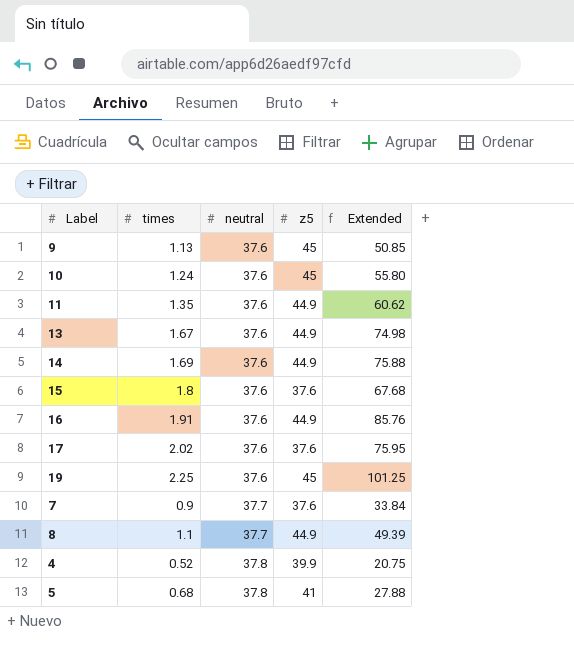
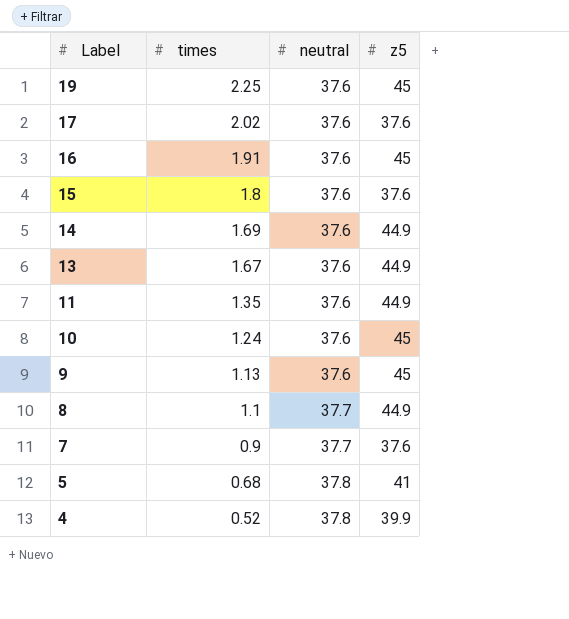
row order: neutral ascending -> Label descending
column Extended | formula: [times] * [z5] -> none
16 | z5: 44.9 -> 45

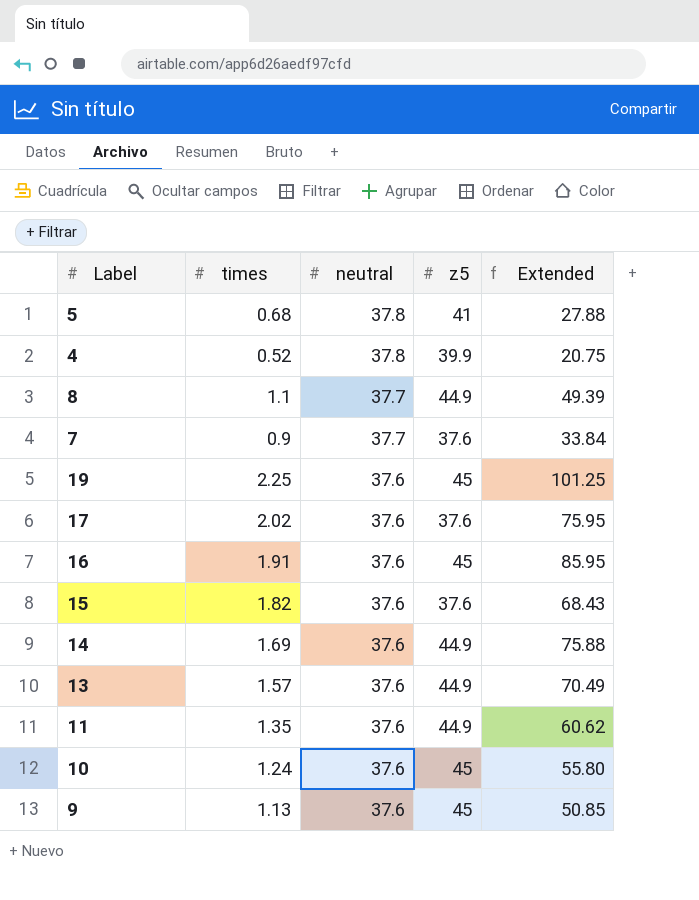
row order: Label descending -> neutral descending
column Extended | formula: none -> [times] * [z5]
15 | times: 1.8 -> 1.82
13 | times: 1.67 -> 1.57

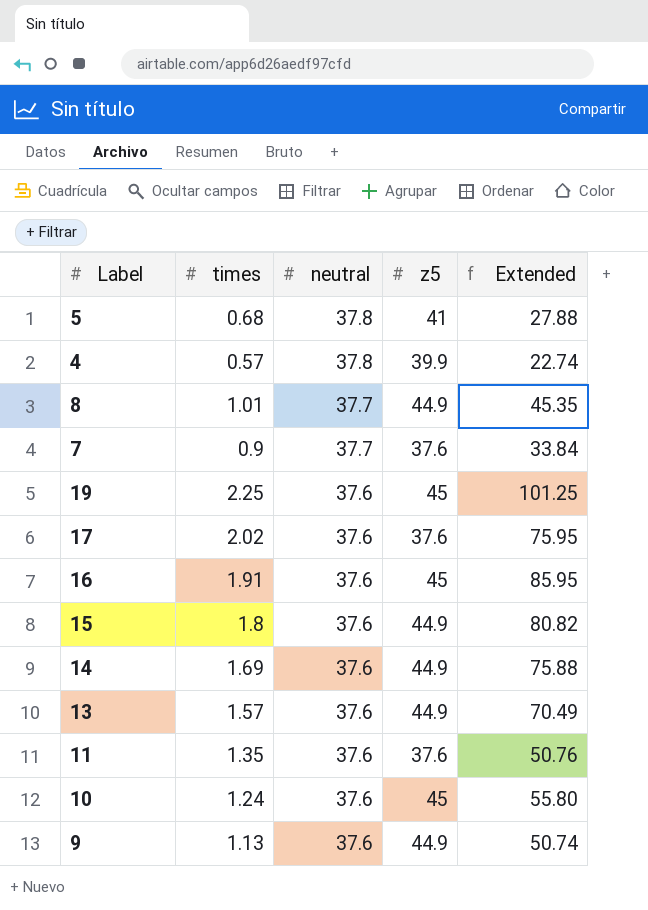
4 | times: 0.52 -> 0.57
4 | Extended: 20.75 -> 22.74
8 | times: 1.1 -> 1.01
8 | Extended: 49.39 -> 45.35
15 | times: 1.82 -> 1.8
15 | z5: 37.6 -> 44.9
15 | Extended: 68.43 -> 80.82
11 | z5: 44.9 -> 37.6
11 | Extended: 60.62 -> 50.76
9 | z5: 45 -> 44.9
9 | Extended: 50.85 -> 50.74

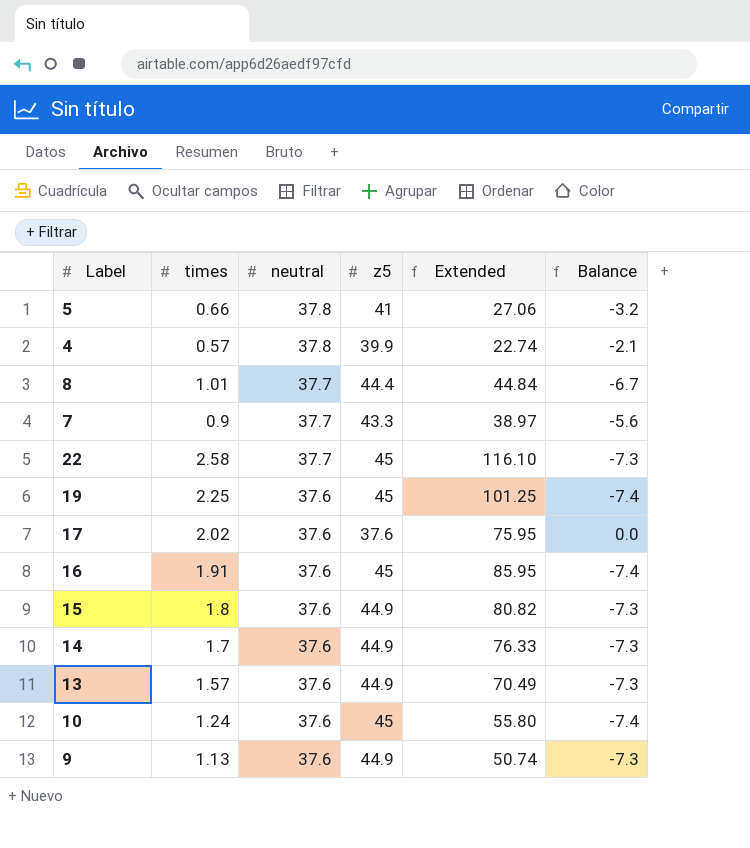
column Balance | formula: none -> [neutral] - [z5]
row 11: 1.35 | 37.6 | 37.6 | 50.76 -> none
5 | times: 0.68 -> 0.66
5 | Extended: 27.88 -> 27.06
8 | z5: 44.9 -> 44.4
8 | Extended: 45.35 -> 44.84
7 | z5: 37.6 -> 43.3
7 | Extended: 33.84 -> 38.97
row 22: none -> 2.58 | 37.7 | 45 | 116.10 | -7.3
14 | times: 1.69 -> 1.7
14 | Extended: 75.88 -> 76.33

